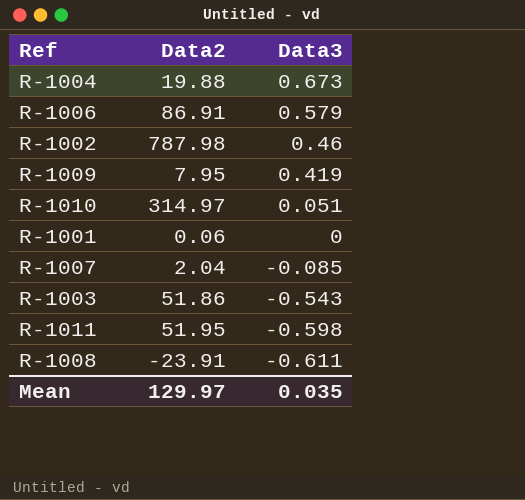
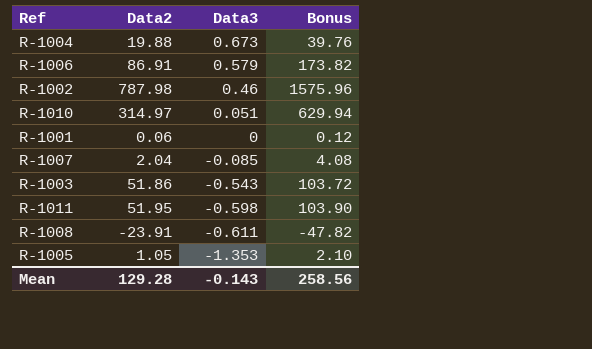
column Bonus | formula: none -> [Data2] * 2
row R-1009: 7.95 | 0.419 -> none
row R-1005: none -> 1.05 | -1.353 | 2.10
Mean | Data2: 129.97 -> 129.28
Mean | Data3: 0.035 -> -0.143

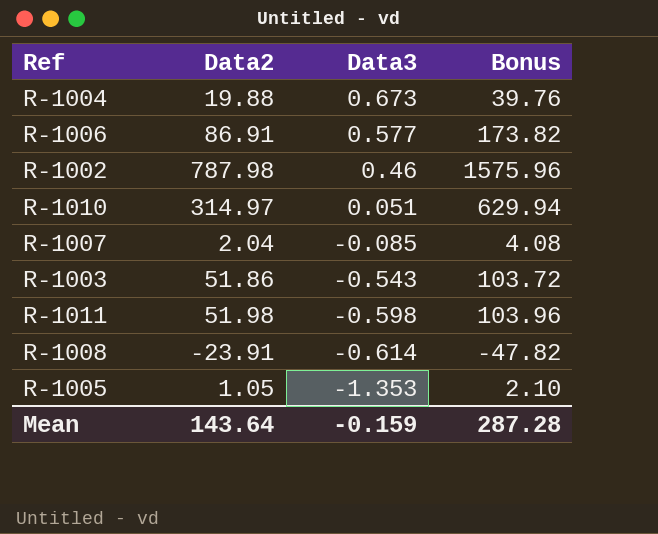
row R-1001: 0.06 | 0 | 0.12 -> none
R-1006 | Data3: 0.579 -> 0.577
R-1011 | Data2: 51.95 -> 51.98
R-1011 | Bonus: 103.90 -> 103.96
R-1008 | Data3: -0.611 -> -0.614
Mean | Data2: 129.28 -> 143.64
Mean | Data3: -0.143 -> -0.159
Mean | Bonus: 258.56 -> 287.28

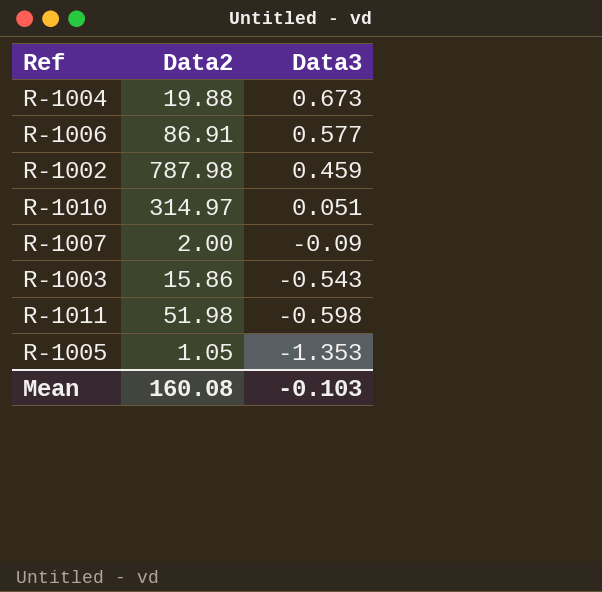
column Bonus | formula: [Data2] * 2 -> none
row R-1008: -23.91 | -0.614 | -47.82 -> none
R-1002 | Data3: 0.46 -> 0.459
R-1007 | Data2: 2.04 -> 2.00
R-1007 | Data3: -0.085 -> -0.09
R-1003 | Data2: 51.86 -> 15.86
Mean | Data2: 143.64 -> 160.08
Mean | Data3: -0.159 -> -0.103

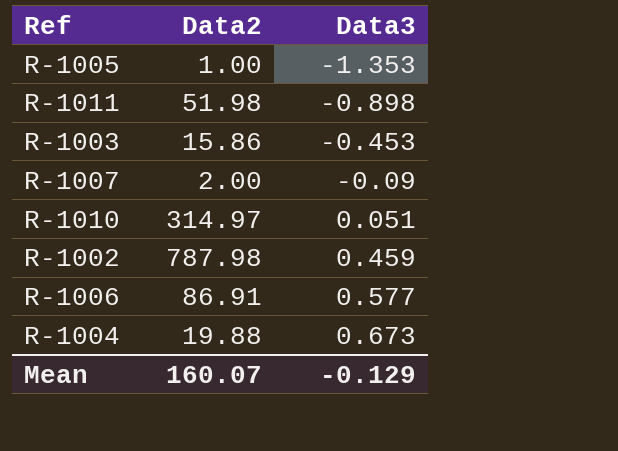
row order: Data3 descending -> Data3 ascending
R-1005 | Data2: 1.05 -> 1.00
R-1011 | Data3: -0.598 -> -0.898
R-1003 | Data3: -0.543 -> -0.453
Mean | Data2: 160.08 -> 160.07
Mean | Data3: -0.103 -> -0.129

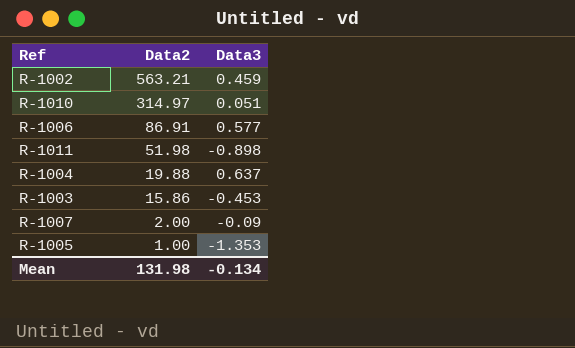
row order: Data3 ascending -> Data2 descending
R-1002 | Data2: 787.98 -> 563.21
R-1004 | Data3: 0.673 -> 0.637
Mean | Data2: 160.07 -> 131.98
Mean | Data3: -0.129 -> -0.134

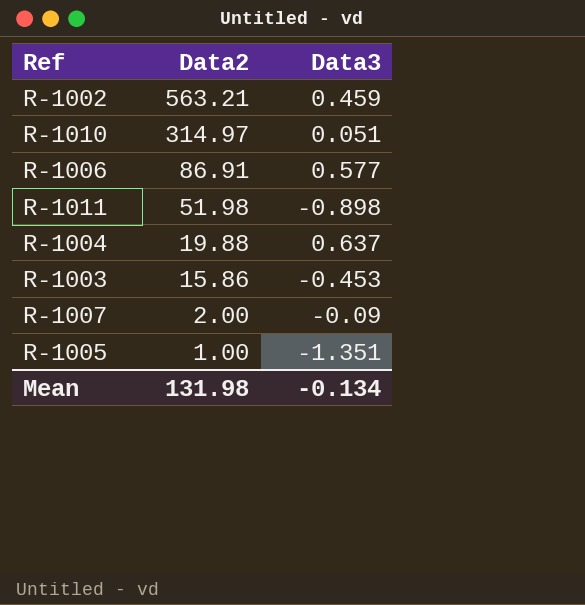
R-1005 | Data3: -1.353 -> -1.351

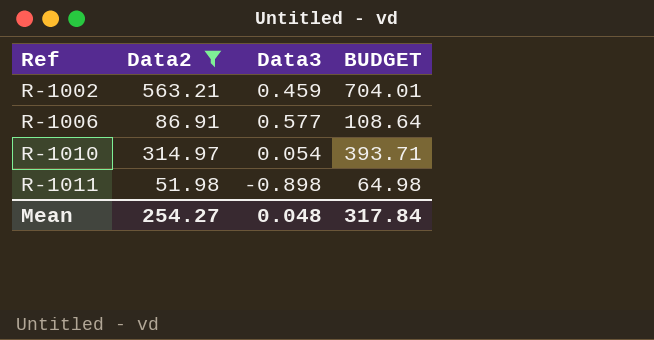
filter: none -> Data2 >= 51.98
row order: Data2 descending -> Ref ascending
column BUDGET | formula: none -> [Data2] * 1.25
R-1010 | Data3: 0.051 -> 0.054
Mean | Data2: 131.98 -> 254.27
Mean | Data3: -0.134 -> 0.048

